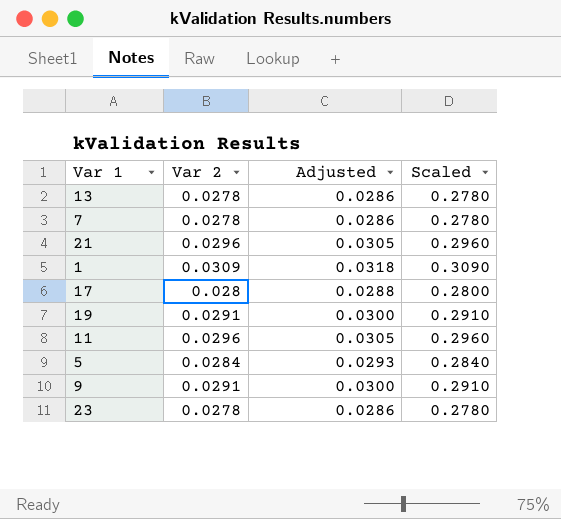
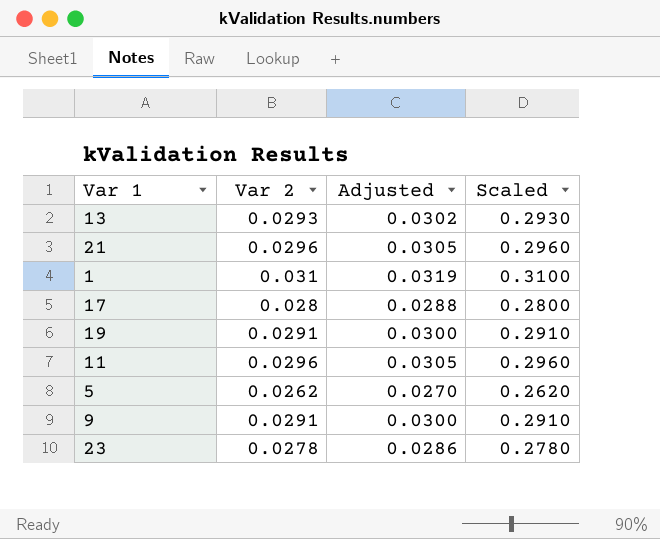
row 7: 0.0278 | 0.0286 | 0.2780 -> none
13 | Var 2: 0.0278 -> 0.0293
13 | Adjusted: 0.0286 -> 0.0302
13 | Scaled: 0.2780 -> 0.2930
1 | Var 2: 0.0309 -> 0.031
1 | Adjusted: 0.0318 -> 0.0319
1 | Scaled: 0.3090 -> 0.3100
5 | Var 2: 0.0284 -> 0.0262
5 | Adjusted: 0.0293 -> 0.0270
5 | Scaled: 0.2840 -> 0.2620

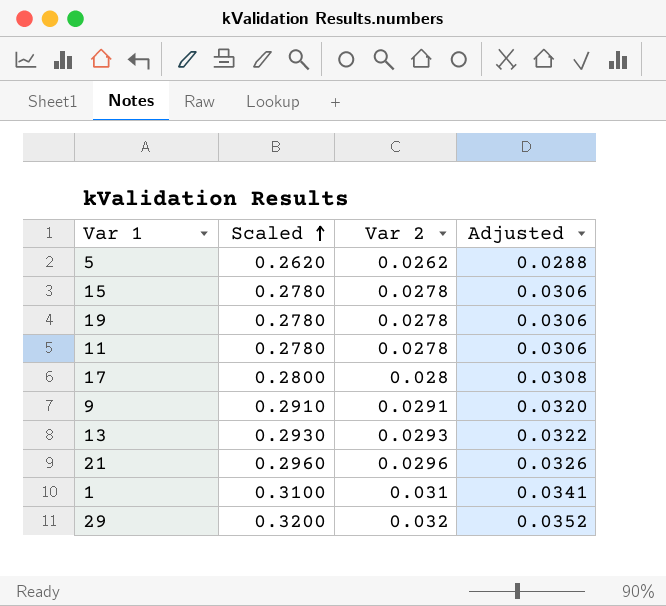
row order: none -> Scaled ascending
column Scaled | position: 4 -> 2
column Adjusted | formula: [Var 2] * 1.03 -> [Var 2] * 1.1
row 23: 0.0278 | 0.0286 | 0.2780 -> none
row 15: none -> 0.2780 | 0.0278 | 0.0306
19 | Scaled: 0.2910 -> 0.2780
19 | Var 2: 0.0291 -> 0.0278
11 | Scaled: 0.2960 -> 0.2780
11 | Var 2: 0.0296 -> 0.0278
row 29: none -> 0.3200 | 0.032 | 0.0352

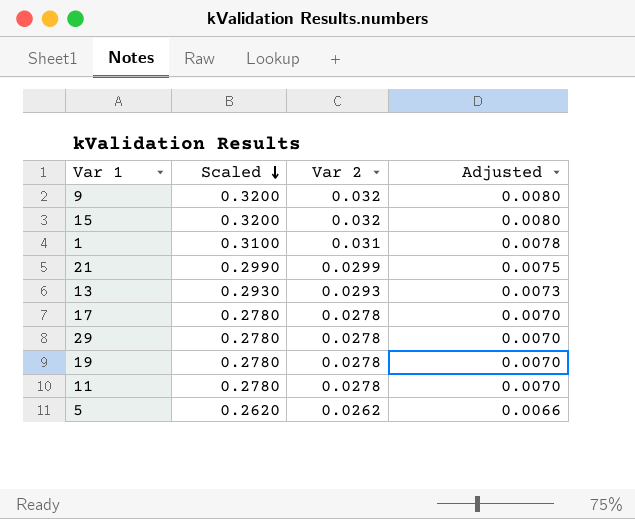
row order: Scaled ascending -> Scaled descending
column Adjusted | formula: [Var 2] * 1.1 -> [Var 2] * 0.25
9 | Scaled: 0.2910 -> 0.3200
9 | Var 2: 0.0291 -> 0.032
15 | Scaled: 0.2780 -> 0.3200
15 | Var 2: 0.0278 -> 0.032
21 | Scaled: 0.2960 -> 0.2990
21 | Var 2: 0.0296 -> 0.0299
17 | Scaled: 0.2800 -> 0.2780
17 | Var 2: 0.028 -> 0.0278
29 | Scaled: 0.3200 -> 0.2780
29 | Var 2: 0.032 -> 0.0278

